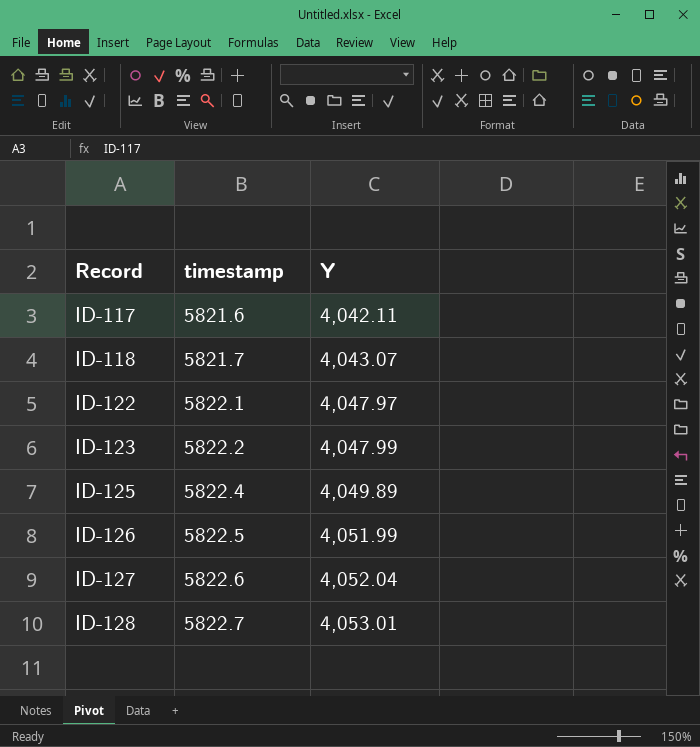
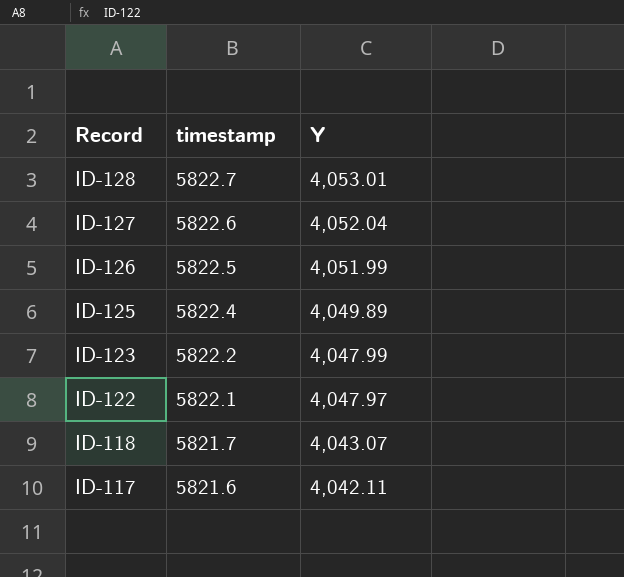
row order: Record ascending -> Record descending

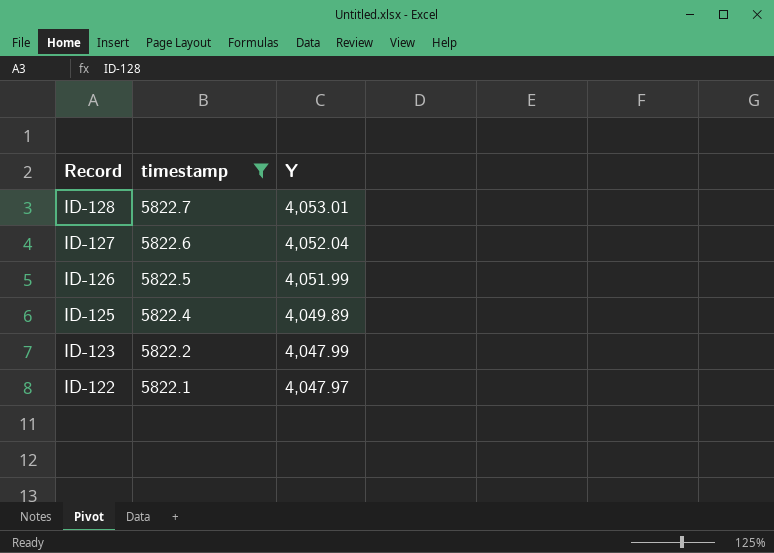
filter: none -> timestamp >= 5822.1

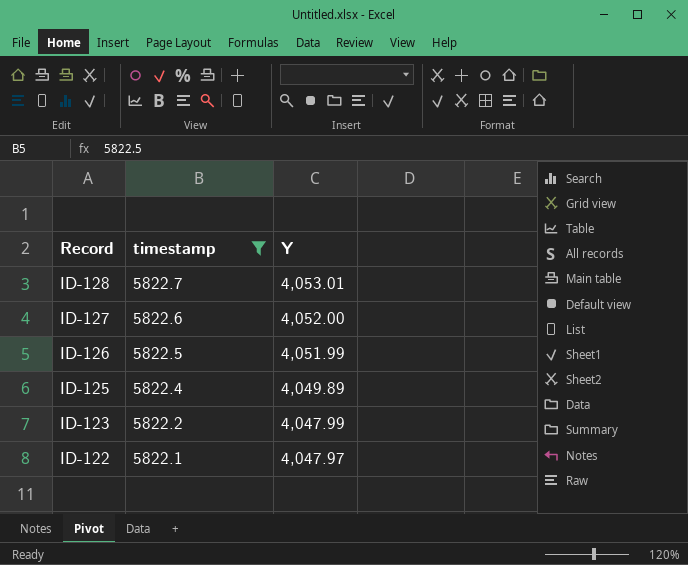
ID-127 | Y: 4,052.04 -> 4,052.00

